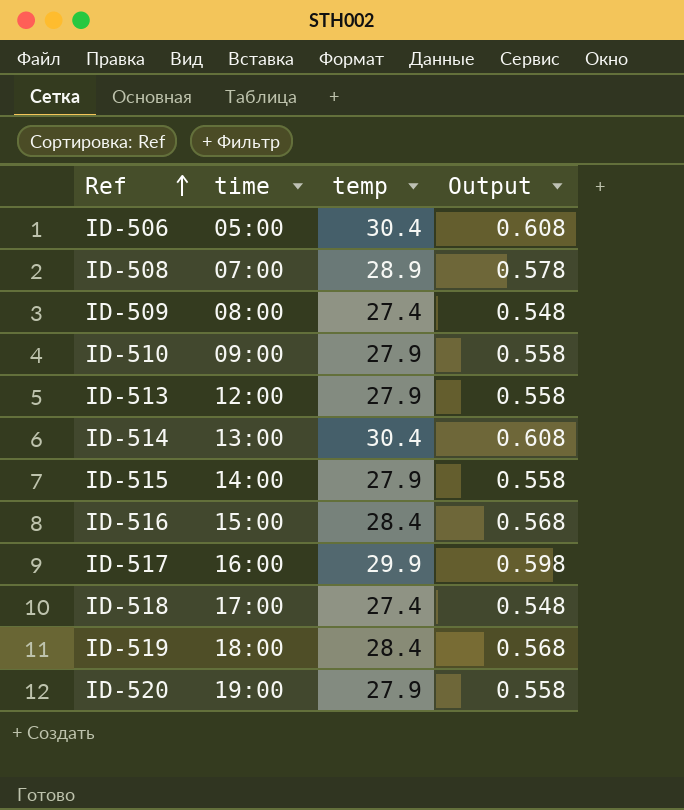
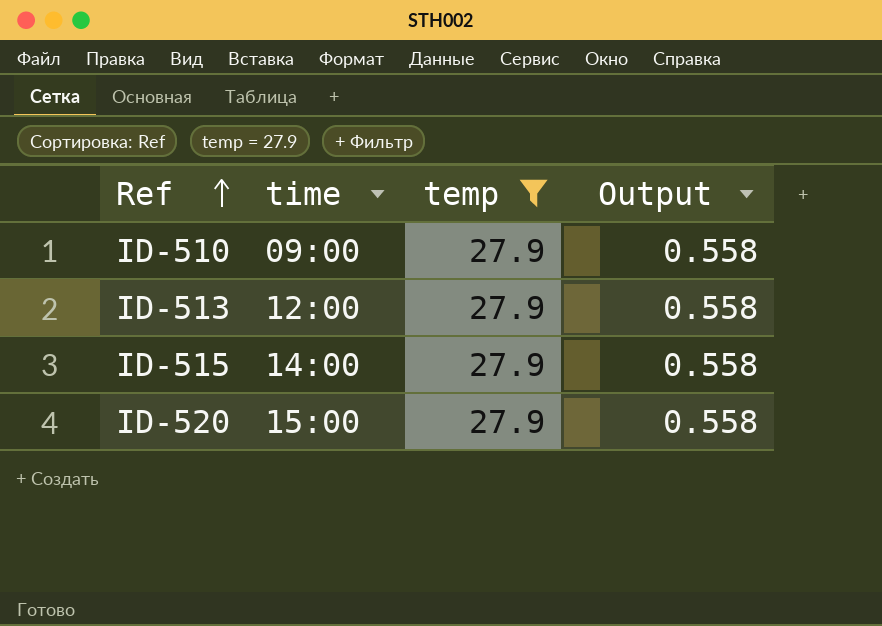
filter: none -> temp = 27.9
ID-520 | time: 19:00 -> 15:00

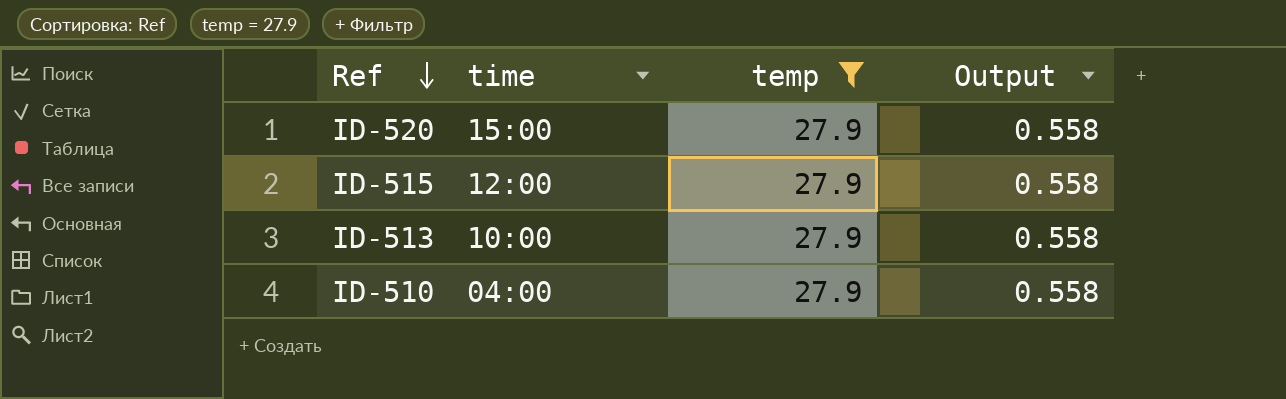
row order: Ref ascending -> Ref descending
ID-515 | time: 14:00 -> 12:00
ID-513 | time: 12:00 -> 10:00
ID-510 | time: 09:00 -> 04:00

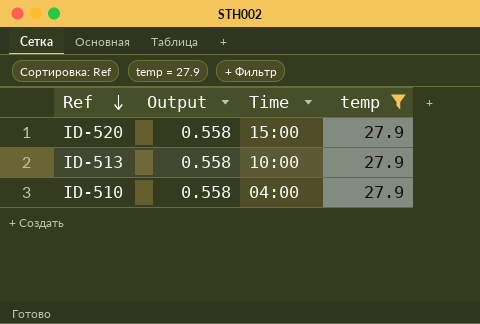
column Output | position: 4 -> 2
column name: time -> Time
row ID-515: 12:00 | 27.9 | 0.558 -> none

